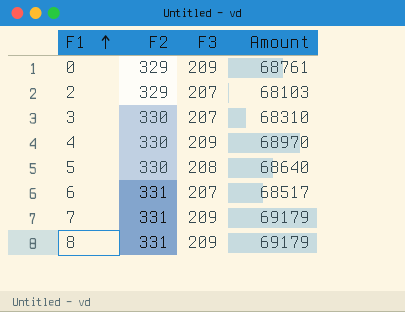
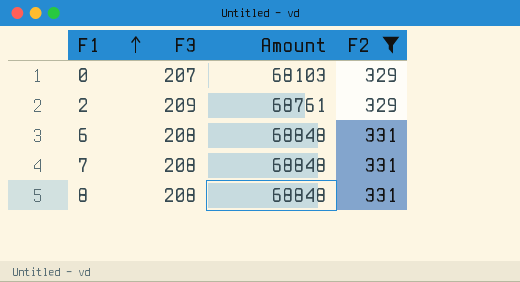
filter: none -> F2 != 330
column F2 | position: 2 -> 4
0 | F3: 209 -> 207
0 | Amount: 68761 -> 68103
2 | F3: 207 -> 209
2 | Amount: 68103 -> 68761
6 | F3: 207 -> 208
6 | Amount: 68517 -> 68848
7 | F3: 209 -> 208
7 | Amount: 69179 -> 68848
8 | F3: 209 -> 208
8 | Amount: 69179 -> 68848

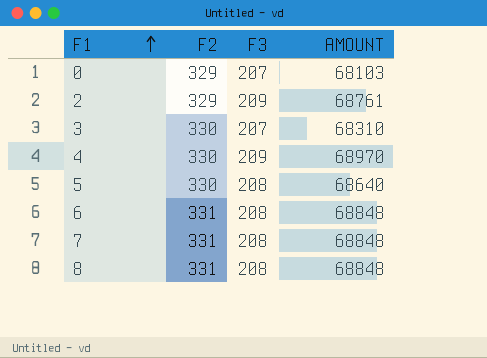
filter: F2 != 330 -> none
column F2 | position: 4 -> 2
column name: Amount -> AMOUNT

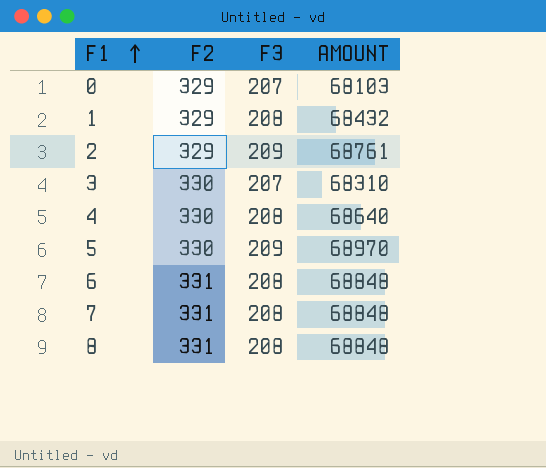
row 1: none -> 329 | 208 | 68432
4 | F3: 209 -> 208
4 | AMOUNT: 68970 -> 68640
5 | F3: 208 -> 209
5 | AMOUNT: 68640 -> 68970

